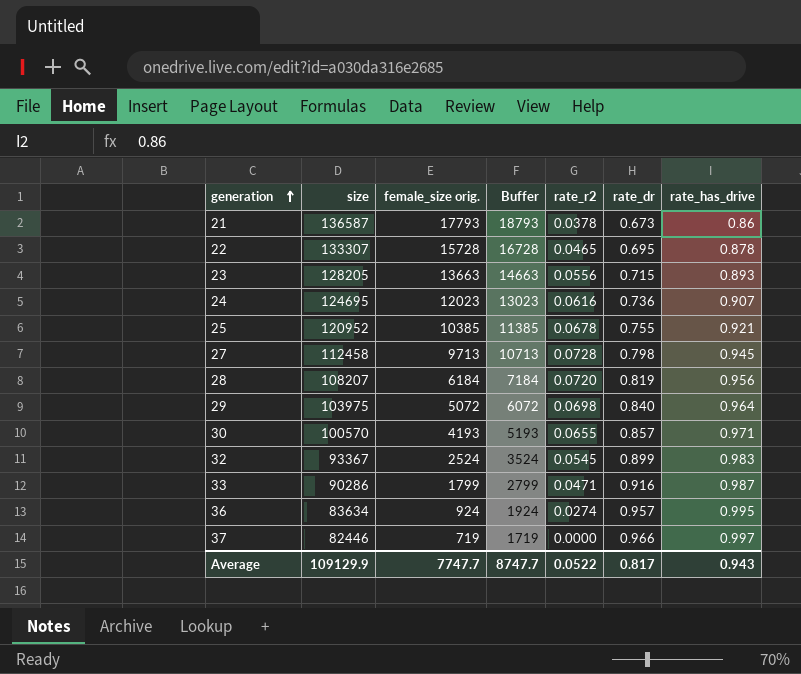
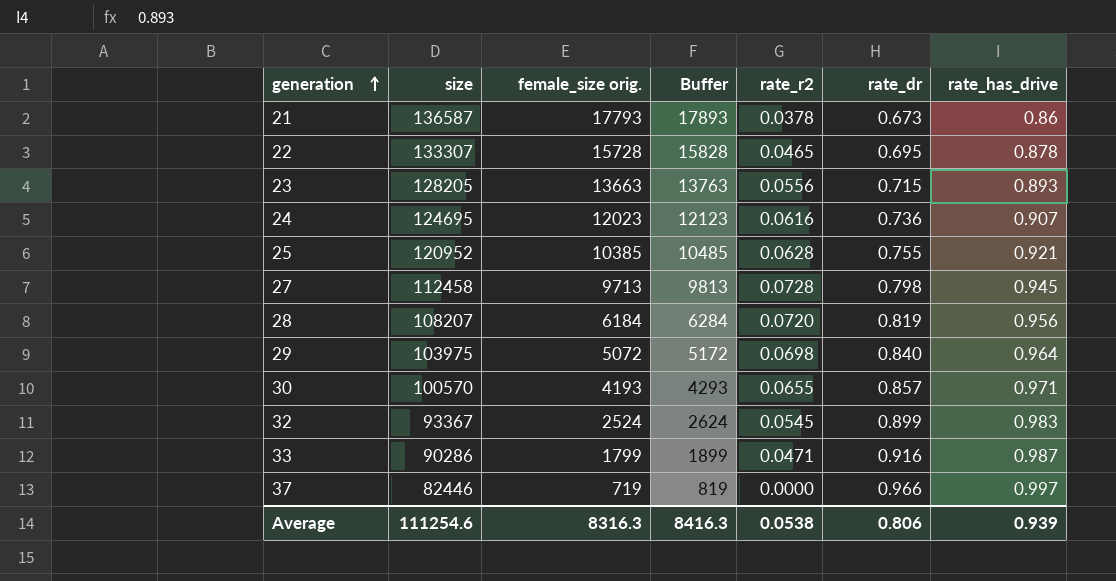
column Buffer | formula: [female_size orig.] + 1000 -> [female_size orig.] + 100
row 36: 83634 | 924 | 1924 | 0.0274 | 0.957 | 0.995 -> none
25 | rate_r2: 0.0678 -> 0.0628
Average | size: 109129.9 -> 111254.6
Average | female_size orig.: 7747.7 -> 8316.3
Average | Buffer: 8747.7 -> 8416.3
Average | rate_r2: 0.0522 -> 0.0538
Average | rate_dr: 0.817 -> 0.806
Average | rate_has_drive: 0.943 -> 0.939

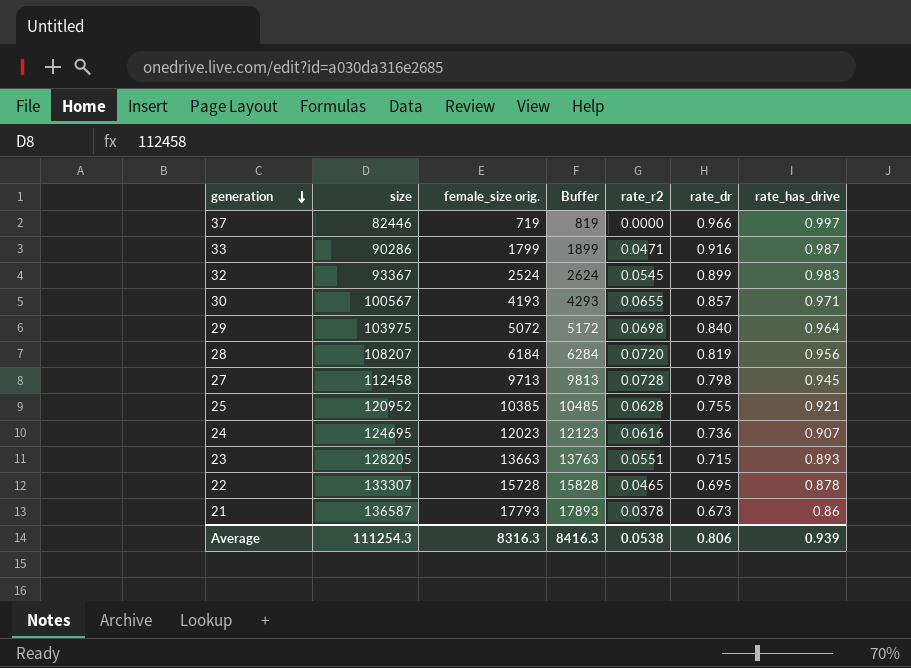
row order: generation ascending -> generation descending
30 | size: 100570 -> 100567
23 | rate_r2: 0.0556 -> 0.0551
Average | size: 111254.6 -> 111254.3

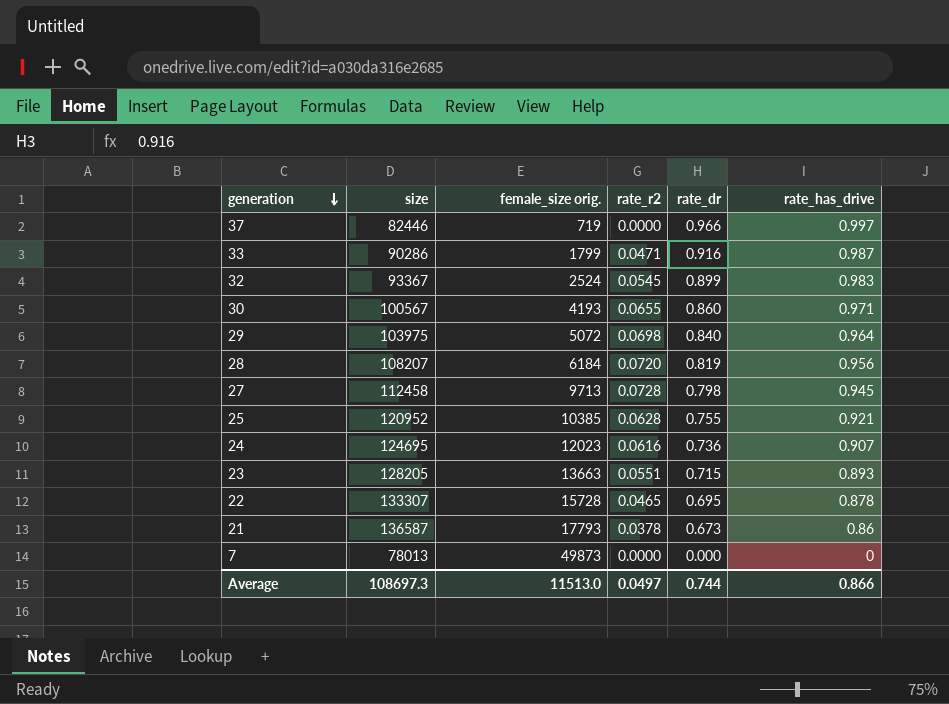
column Buffer | formula: [female_size orig.] + 100 -> none
30 | rate_dr: 0.857 -> 0.860
row 7: none -> 78013 | 49873 | 0.0000 | 0.000 | 0
Average | size: 111254.3 -> 108697.3
Average | female_size orig.: 8316.3 -> 11513.0
Average | rate_r2: 0.0538 -> 0.0497
Average | rate_dr: 0.806 -> 0.744
Average | rate_has_drive: 0.939 -> 0.866

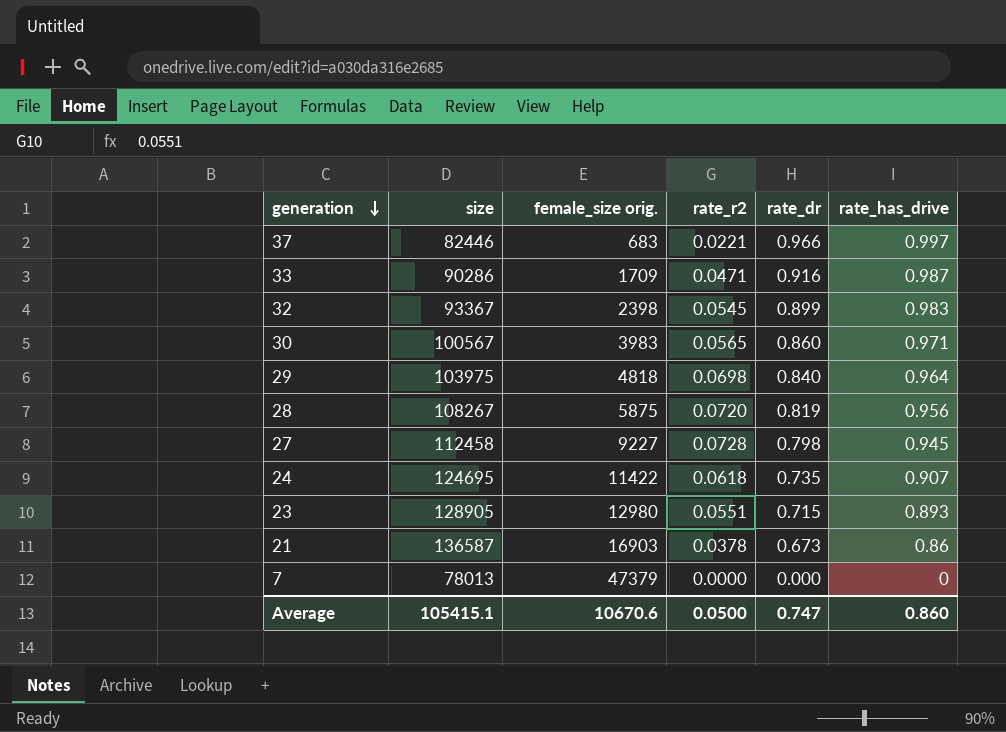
row 25: 120952 | 10385 | 0.0628 | 0.755 | 0.921 -> none
row 22: 133307 | 15728 | 0.0465 | 0.695 | 0.878 -> none
37 | female_size orig.: 719 -> 683
37 | rate_r2: 0.0000 -> 0.0221
33 | female_size orig.: 1799 -> 1709
32 | female_size orig.: 2524 -> 2398
30 | female_size orig.: 4193 -> 3983
30 | rate_r2: 0.0655 -> 0.0565
29 | female_size orig.: 5072 -> 4818
28 | size: 108207 -> 108267
28 | female_size orig.: 6184 -> 5875
27 | female_size orig.: 9713 -> 9227
24 | female_size orig.: 12023 -> 11422
24 | rate_r2: 0.0616 -> 0.0618
24 | rate_dr: 0.736 -> 0.735
23 | size: 128205 -> 128905
23 | female_size orig.: 13663 -> 12980
21 | female_size orig.: 17793 -> 16903
7 | female_size orig.: 49873 -> 47379
Average | size: 108697.3 -> 105415.1
Average | female_size orig.: 11513.0 -> 10670.6
Average | rate_r2: 0.0497 -> 0.0500
Average | rate_dr: 0.744 -> 0.747
Average | rate_has_drive: 0.866 -> 0.860

